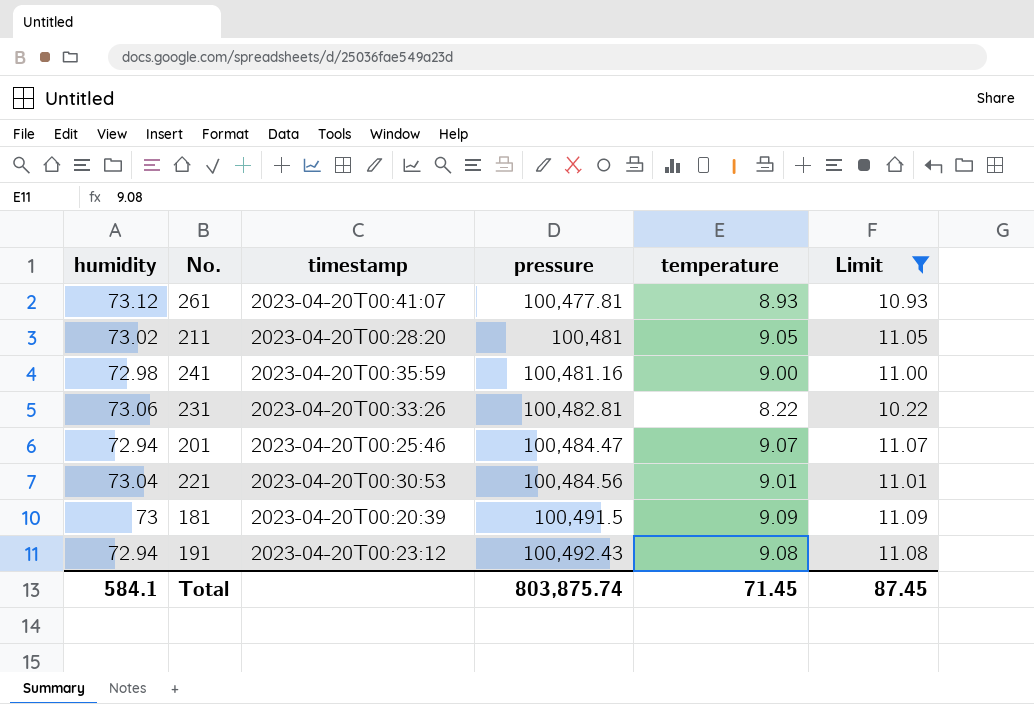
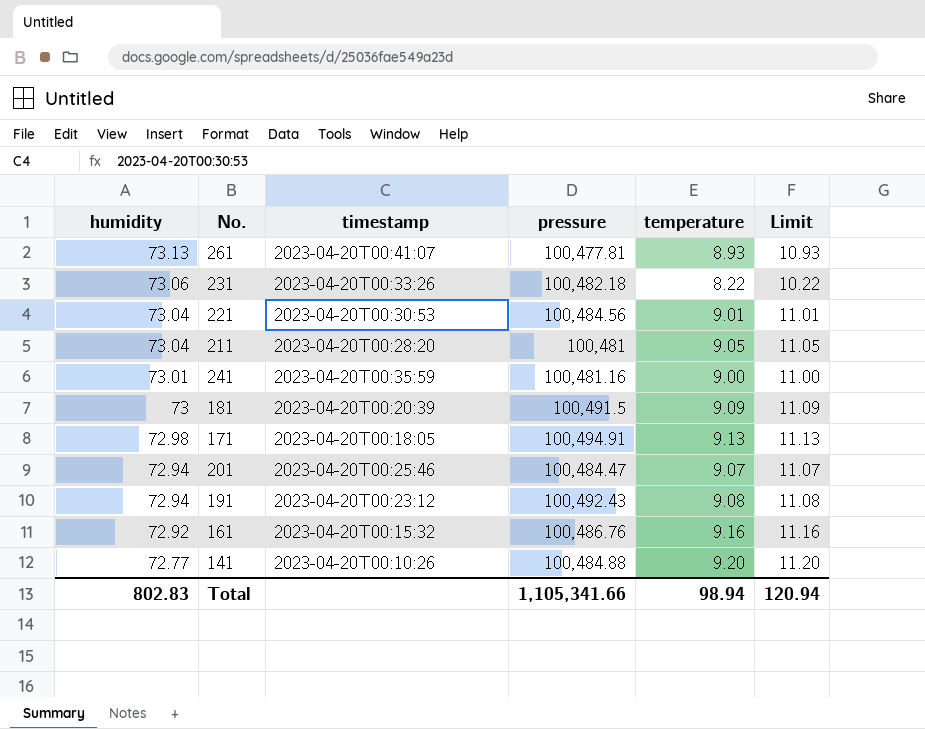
filter: Limit <= 11.09 -> none
row order: pressure ascending -> humidity descending
261 | humidity: 73.12 -> 73.13
231 | pressure: 100,482.81 -> 100,482.18
211 | humidity: 73.02 -> 73.04
241 | humidity: 72.98 -> 73.01
Total | humidity: 584.1 -> 802.83
Total | pressure: 803,875.74 -> 1,105,341.66
Total | temperature: 71.45 -> 98.94
Total | Limit: 87.45 -> 120.94

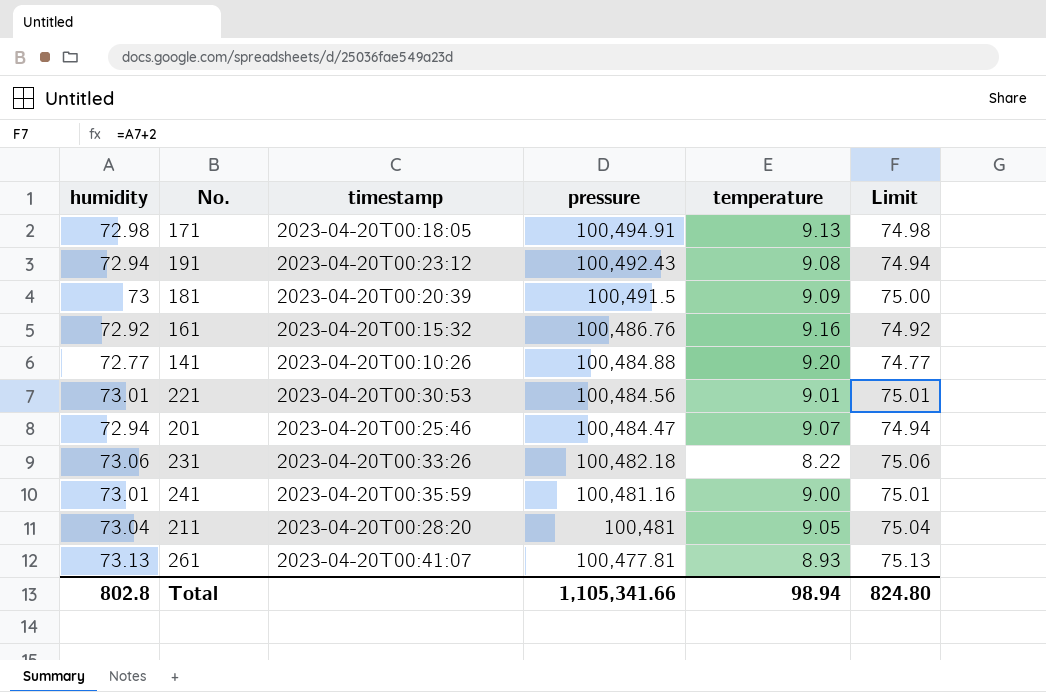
row order: humidity descending -> pressure descending
column Limit | formula: [temperature] + 2 -> [humidity] + 2
221 | humidity: 73.04 -> 73.01
Total | humidity: 802.83 -> 802.8
Total | Limit: 120.94 -> 824.80

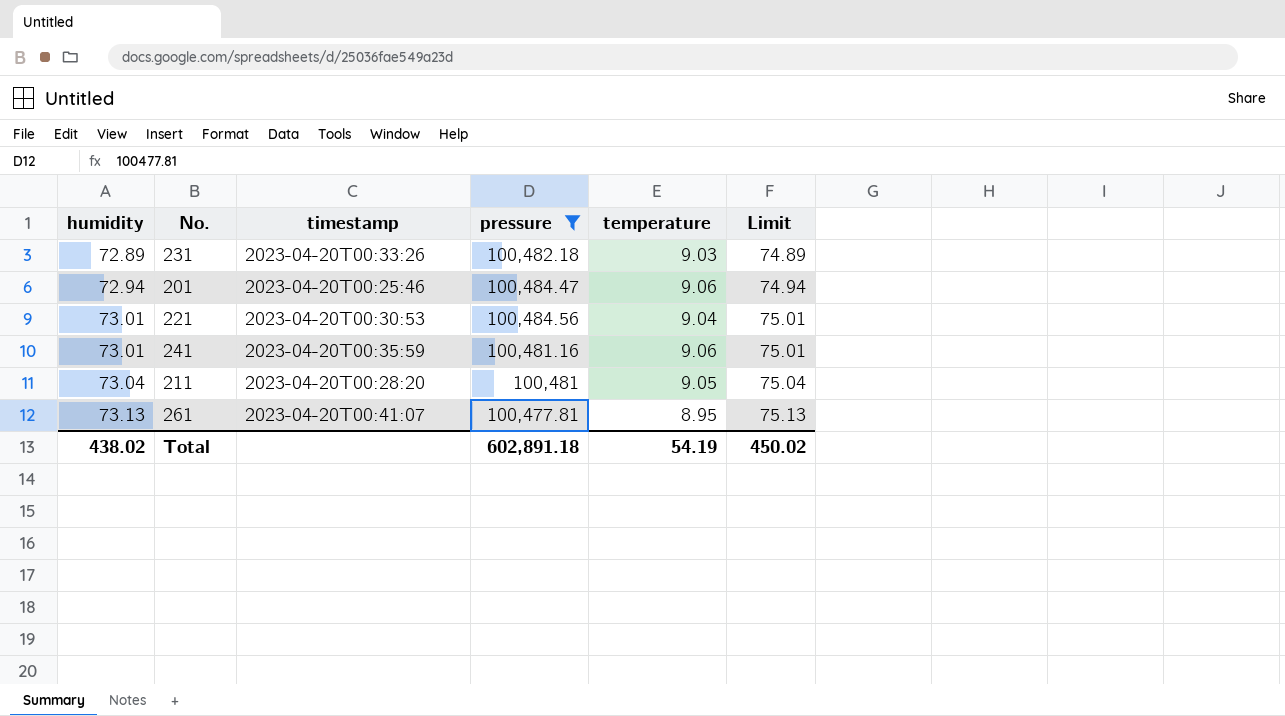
filter: none -> pressure <= 100,484.56
row order: pressure descending -> humidity ascending
231 | humidity: 73.06 -> 72.89
231 | temperature: 8.22 -> 9.03
231 | Limit: 75.06 -> 74.89
201 | temperature: 9.07 -> 9.06
221 | temperature: 9.01 -> 9.04
241 | temperature: 9.00 -> 9.06
261 | temperature: 8.93 -> 8.95
Total | humidity: 802.8 -> 438.02
Total | pressure: 1,105,341.66 -> 602,891.18
Total | temperature: 98.94 -> 54.19
Total | Limit: 824.80 -> 450.02

